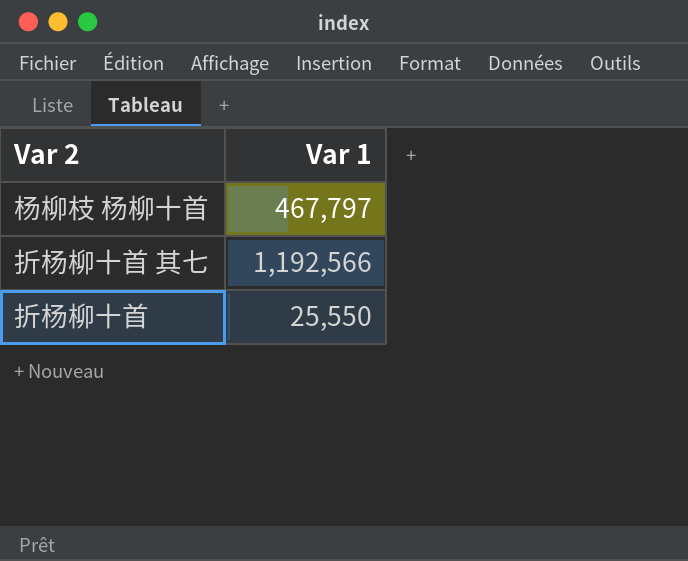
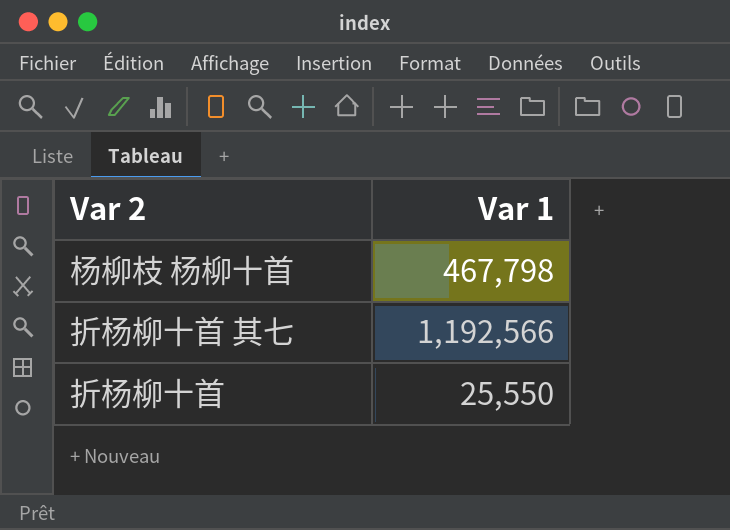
杨柳枝 杨柳十首 | Var 1: 467,797 -> 467,798

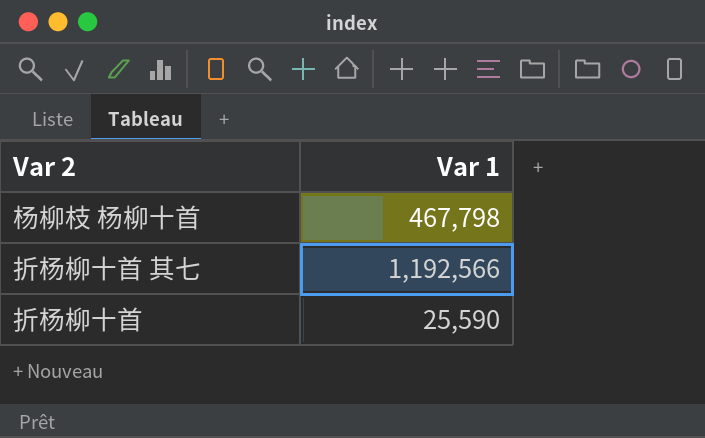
折杨柳十首 | Var 1: 25,550 -> 25,590

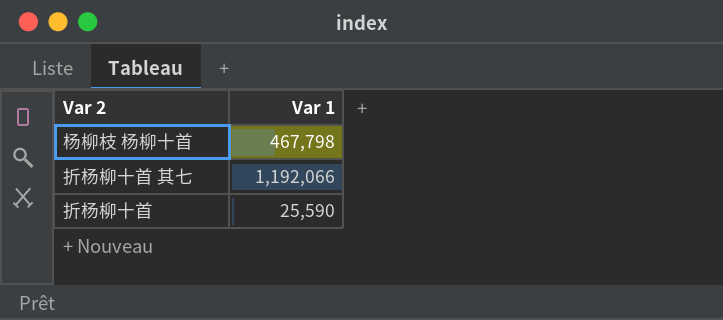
折杨柳十首 其七 | Var 1: 1,192,566 -> 1,192,066

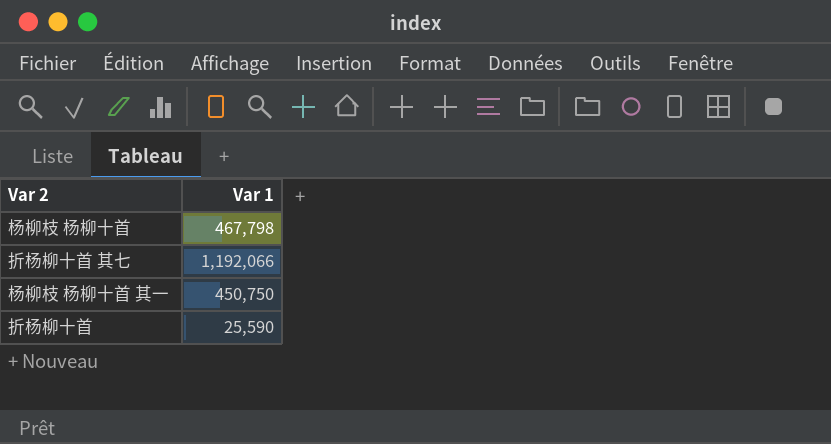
row 杨柳枝 杨柳十首 其一: none -> 450,750

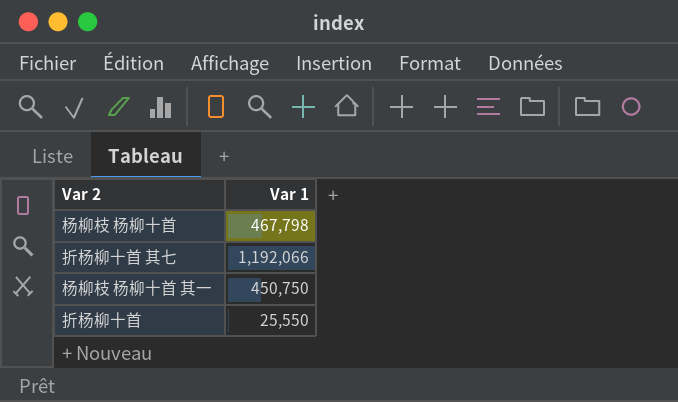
折杨柳十首 | Var 1: 25,590 -> 25,550

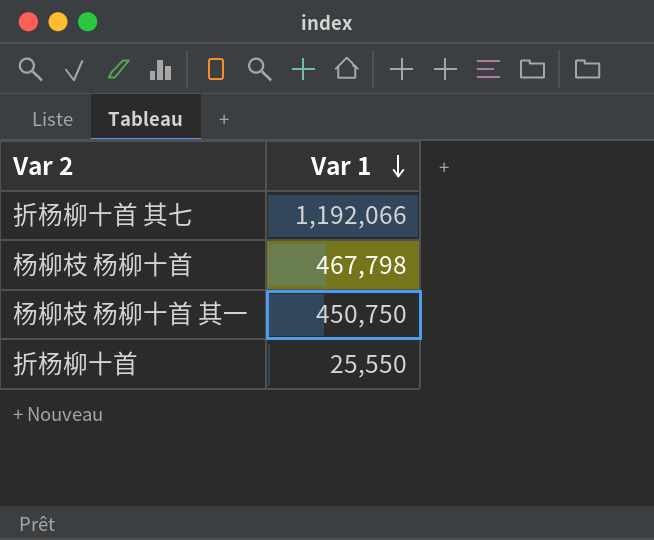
row order: none -> Var 1 descending

